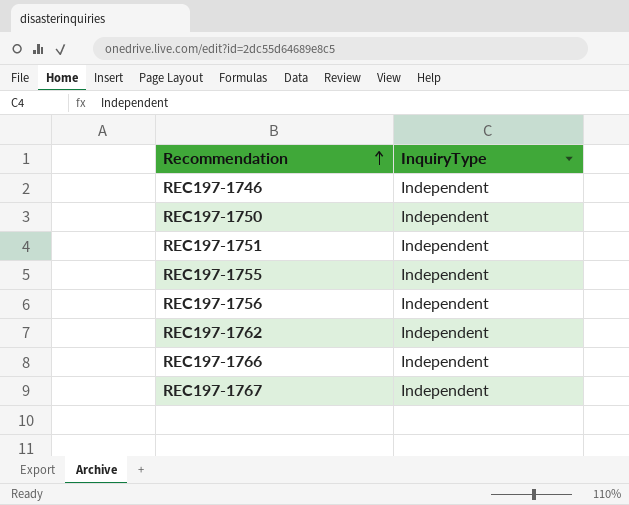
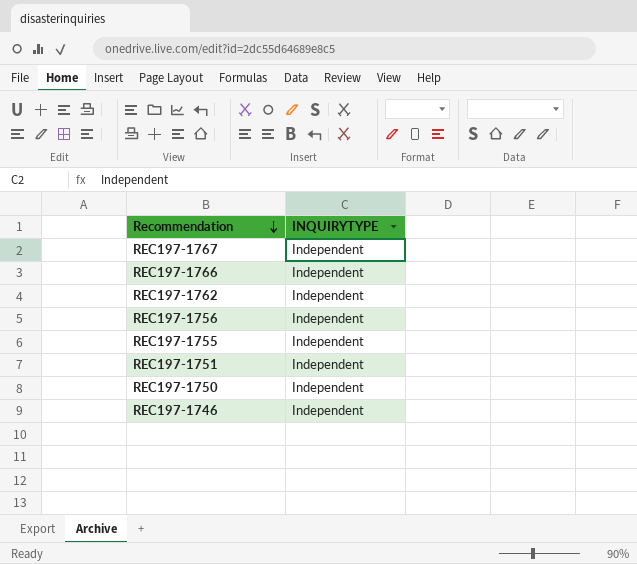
row order: Recommendation ascending -> Recommendation descending
column name: InquiryType -> INQUIRYTYPE

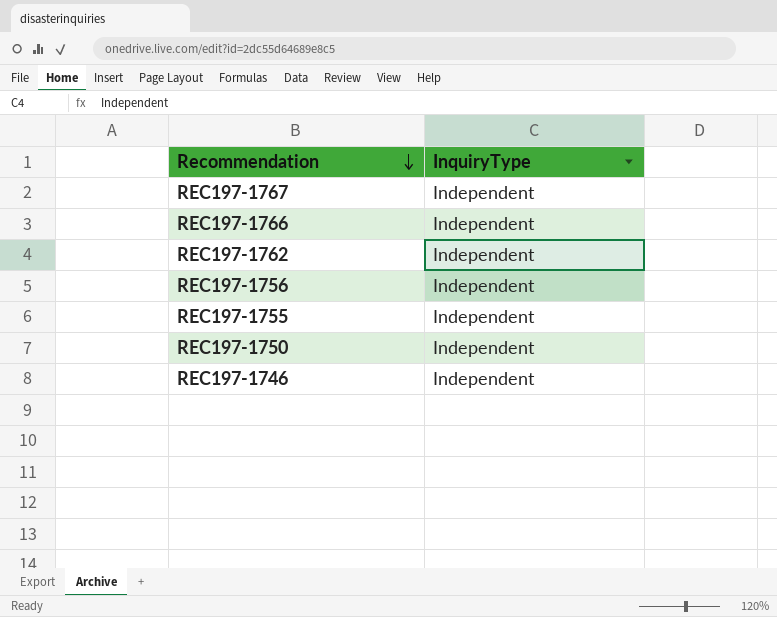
column name: INQUIRYTYPE -> InquiryType
row REC197-1751: Independent -> none

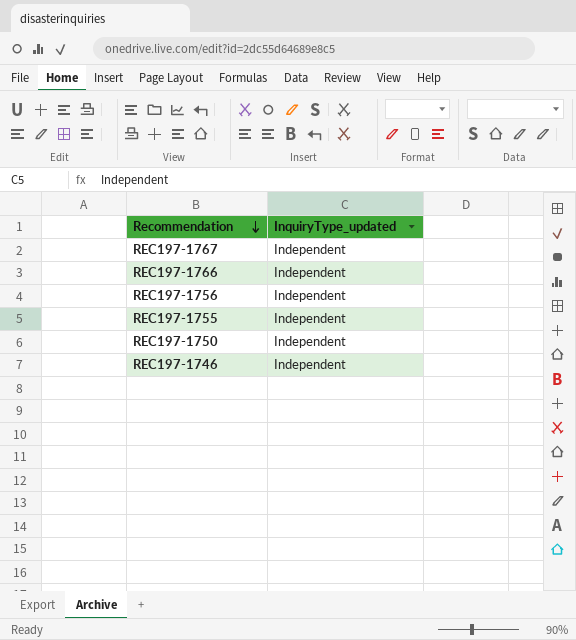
column name: InquiryType -> InquiryType_updated
row REC197-1762: Independent -> none

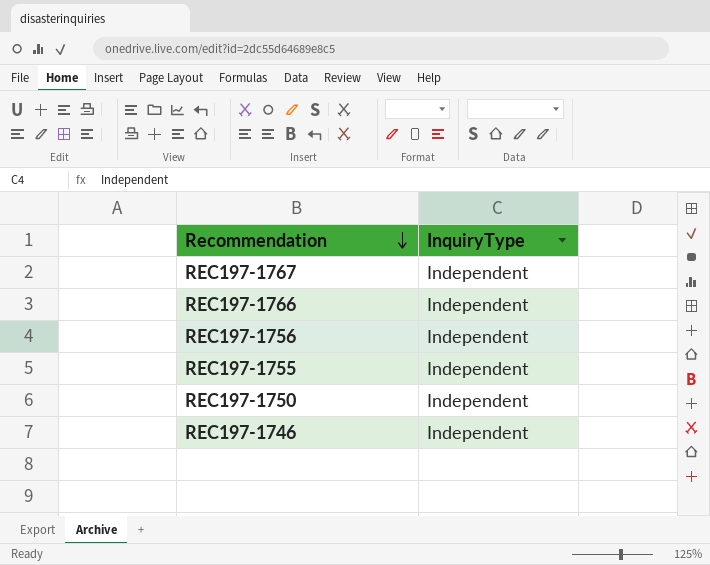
column name: InquiryType_updated -> InquiryType

